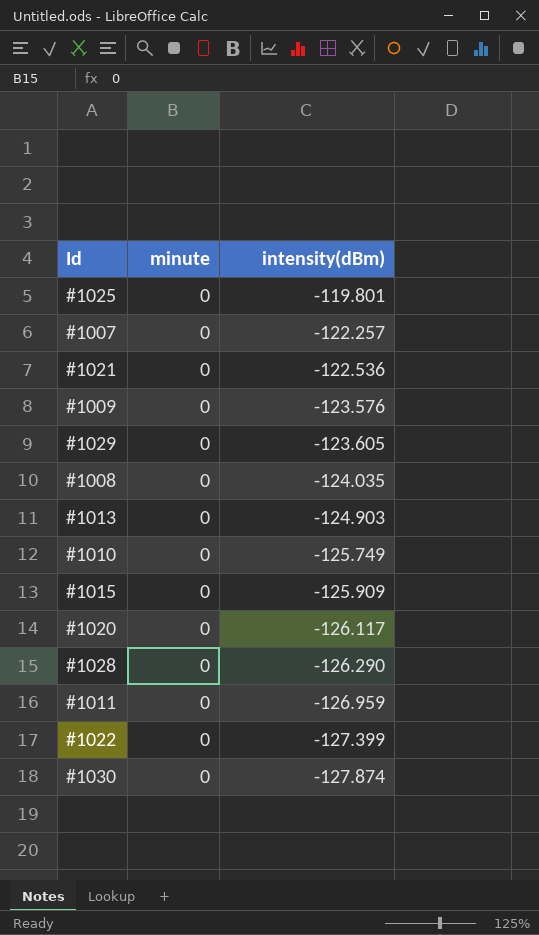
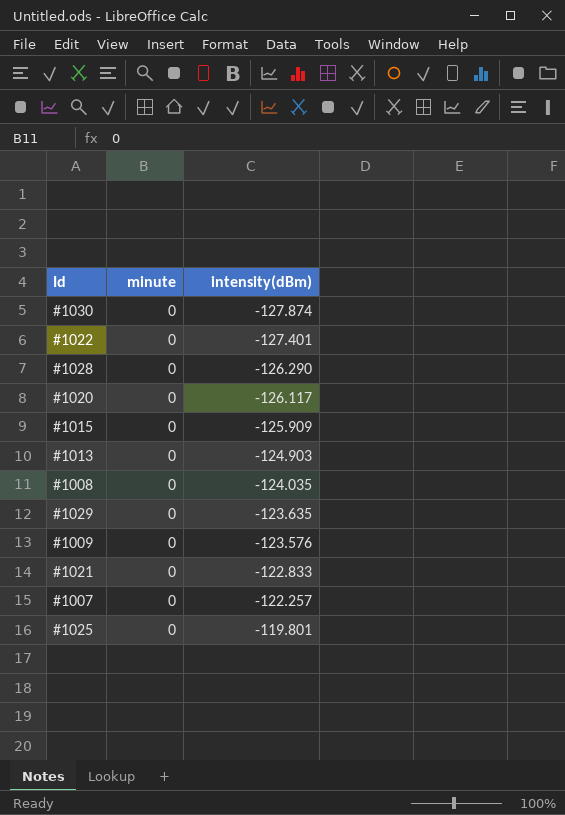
row order: intensity(dBm) descending -> intensity(dBm) ascending
row #1010: 0 | -125.749 -> none
row #1011: 0 | -126.959 -> none
#1022 | intensity(dBm): -127.399 -> -127.401
#1029 | intensity(dBm): -123.605 -> -123.635
#1021 | intensity(dBm): -122.536 -> -122.833

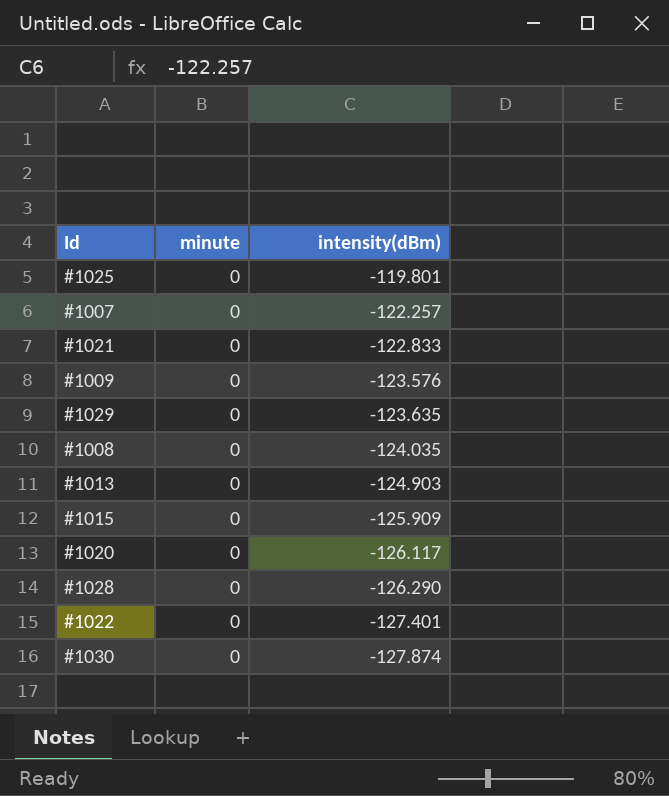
row order: intensity(dBm) ascending -> intensity(dBm) descending

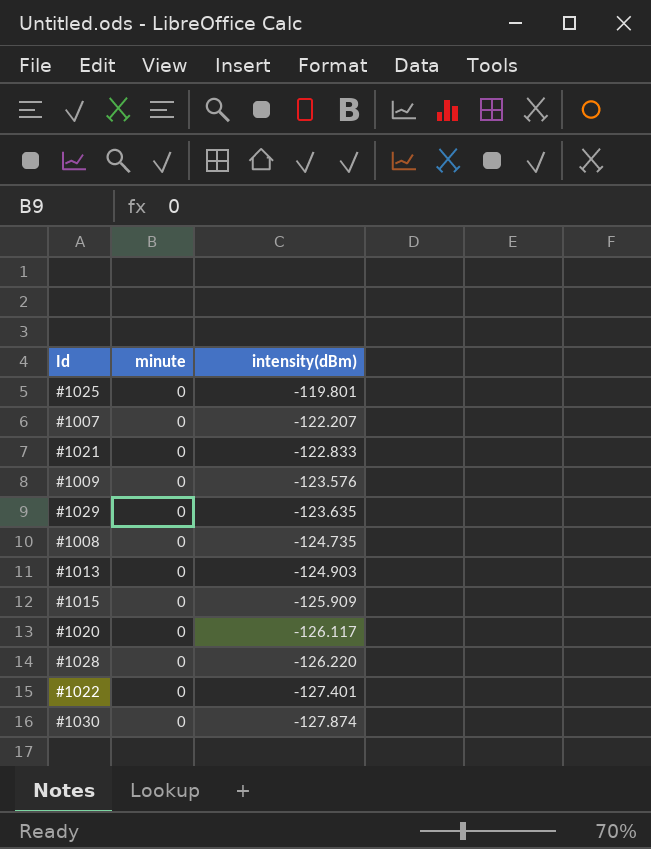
#1007 | intensity(dBm): -122.257 -> -122.207
#1008 | intensity(dBm): -124.035 -> -124.735
#1028 | intensity(dBm): -126.290 -> -126.220

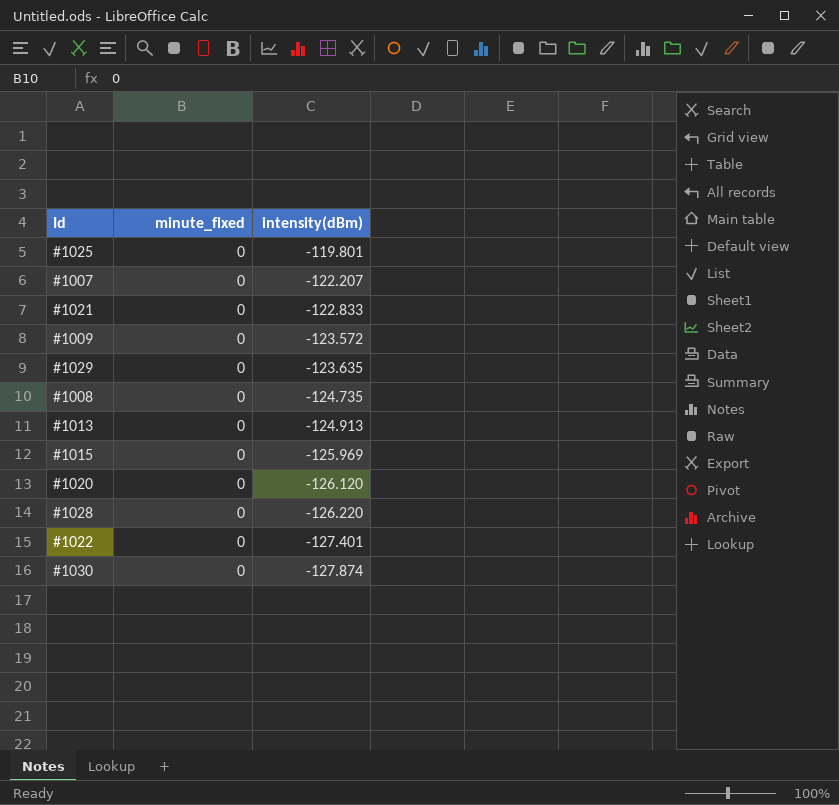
column name: minute -> minute_fixed
#1009 | intensity(dBm): -123.576 -> -123.572
#1013 | intensity(dBm): -124.903 -> -124.913
#1015 | intensity(dBm): -125.909 -> -125.969
#1020 | intensity(dBm): -126.117 -> -126.120

